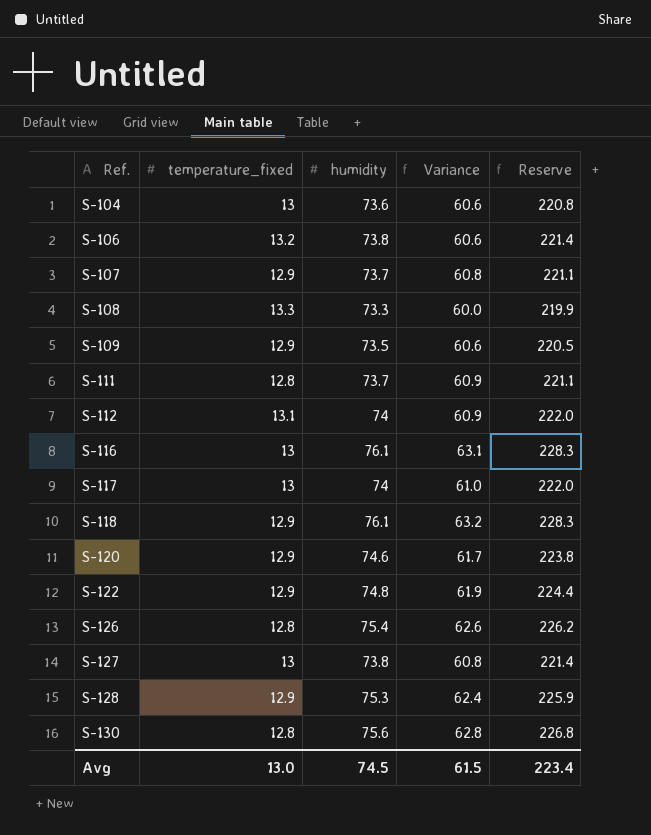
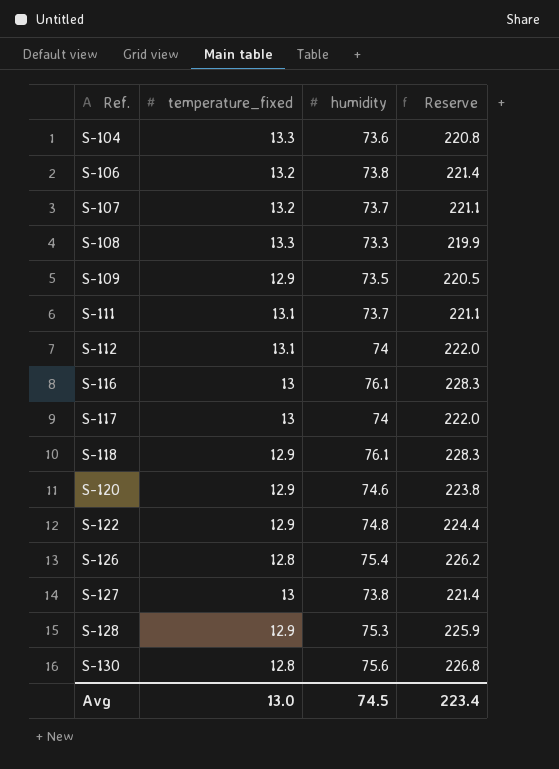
column Variance | formula: [humidity] - [temperature_fixed] -> none
S-104 | temperature_fixed: 13 -> 13.3
S-107 | temperature_fixed: 12.9 -> 13.2
S-111 | temperature_fixed: 12.8 -> 13.1

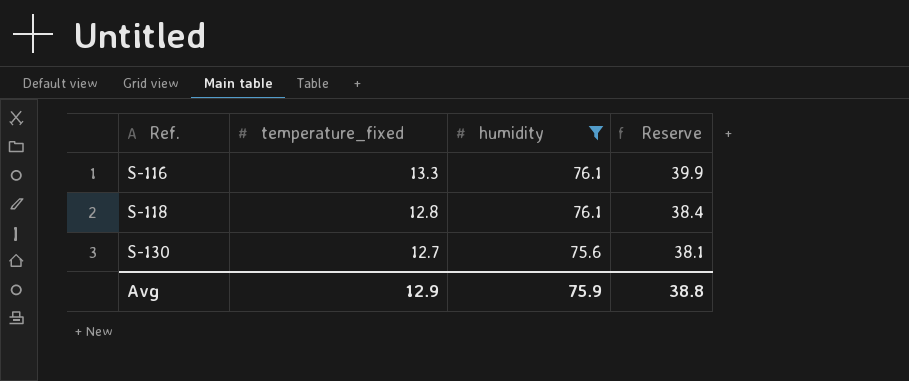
filter: none -> humidity >= 75.6
column Reserve | formula: [humidity] * 3 -> [temperature_fixed] * 3
S-116 | temperature_fixed: 13 -> 13.3
S-118 | temperature_fixed: 12.9 -> 12.8
S-130 | temperature_fixed: 12.8 -> 12.7
Avg | temperature_fixed: 13.0 -> 12.9
Avg | humidity: 74.5 -> 75.9
Avg | Reserve: 223.4 -> 38.8

